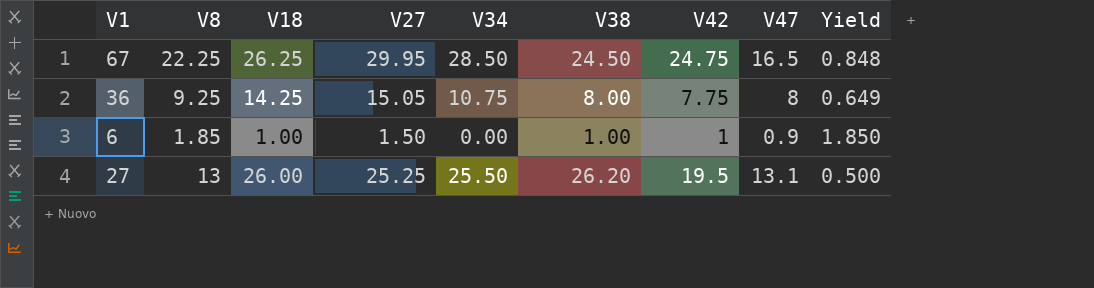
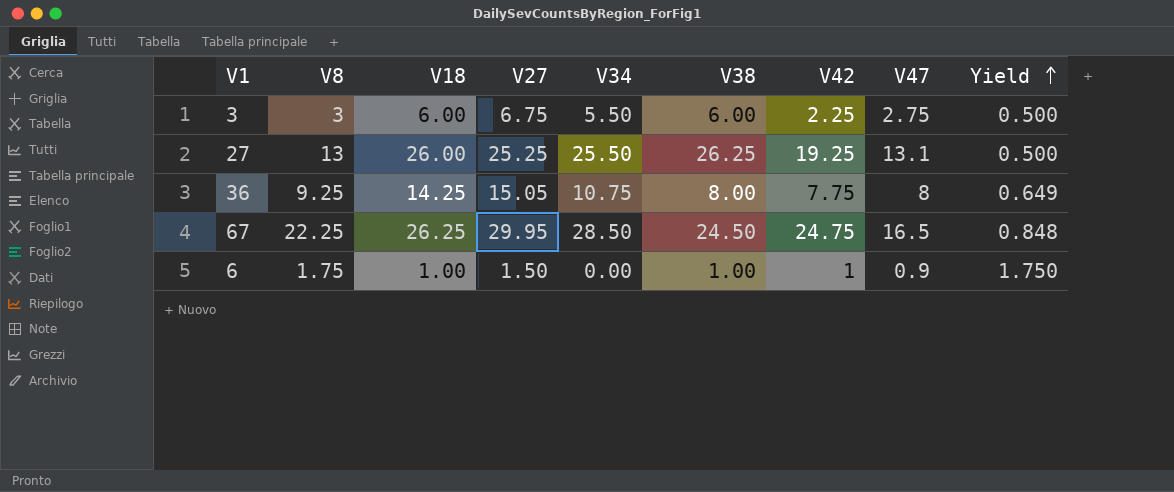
row order: none -> Yield ascending
row 3: none -> 3 | 6.00 | 6.75 | 5.50 | 6.00 | 2.25 | 2.75 | 0.500
27 | V38: 26.20 -> 26.25
27 | V42: 19.5 -> 19.25
6 | V8: 1.85 -> 1.75
6 | Yield: 1.850 -> 1.750

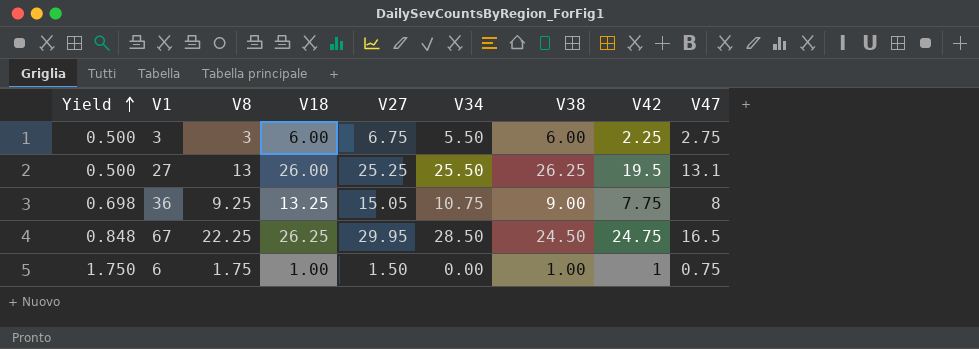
column Yield | position: 9 -> 1
27 | V42: 19.25 -> 19.5
36 | Yield: 0.649 -> 0.698
36 | V18: 14.25 -> 13.25
36 | V38: 8.00 -> 9.00
6 | V47: 0.9 -> 0.75

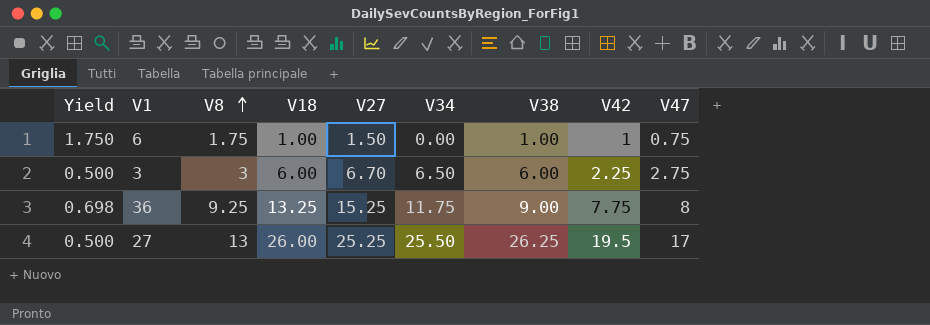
row order: Yield ascending -> V8 ascending
row 67: 0.848 | 22.25 | 26.25 | 29.95 | 28.50 | 24.50 | 24.75 | 16.5 -> none
3 | V27: 6.75 -> 6.70
3 | V34: 5.50 -> 6.50
36 | V27: 15.05 -> 15.25
36 | V34: 10.75 -> 11.75
27 | V47: 13.1 -> 17

